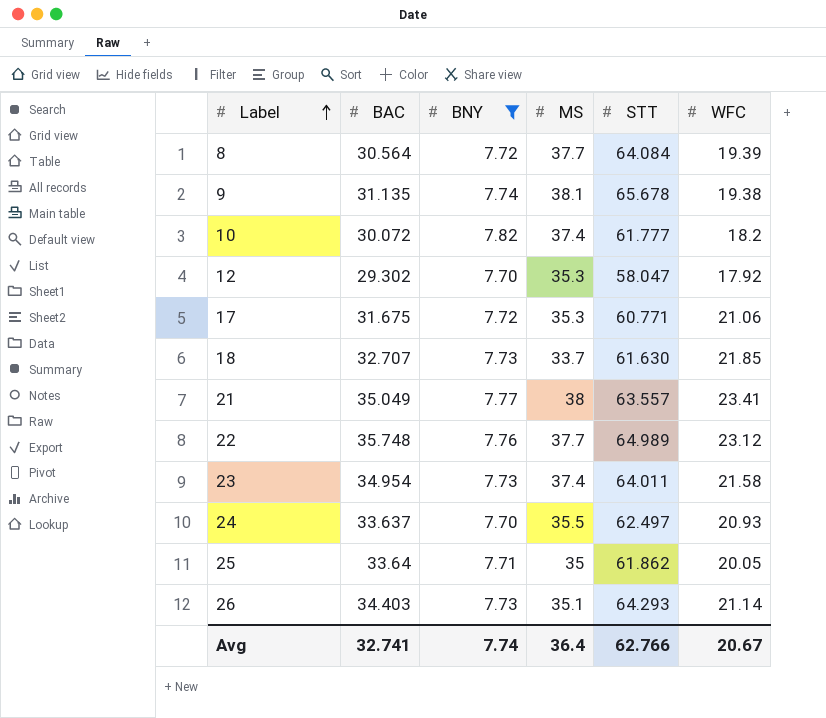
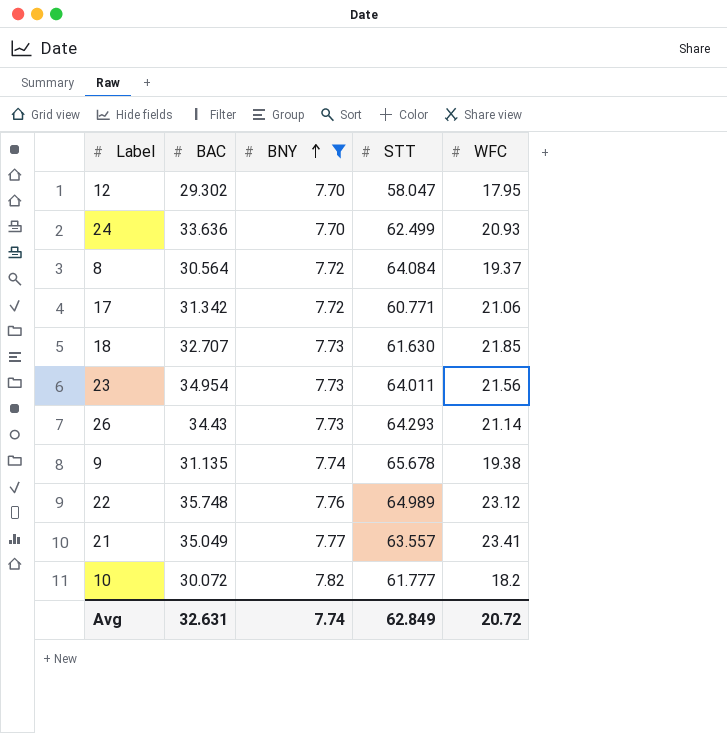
row order: Label ascending -> BNY ascending
column MS | position: 4 -> none
row 25: 33.64 | 7.71 | 35 | 61.862 | 20.05 -> none
12 | WFC: 17.92 -> 17.95
24 | BAC: 33.637 -> 33.636
24 | STT: 62.497 -> 62.499
8 | WFC: 19.39 -> 19.37
17 | BAC: 31.675 -> 31.342
23 | WFC: 21.58 -> 21.56
26 | BAC: 34.403 -> 34.43
Avg | BAC: 32.741 -> 32.631
Avg | STT: 62.766 -> 62.849
Avg | WFC: 20.67 -> 20.72

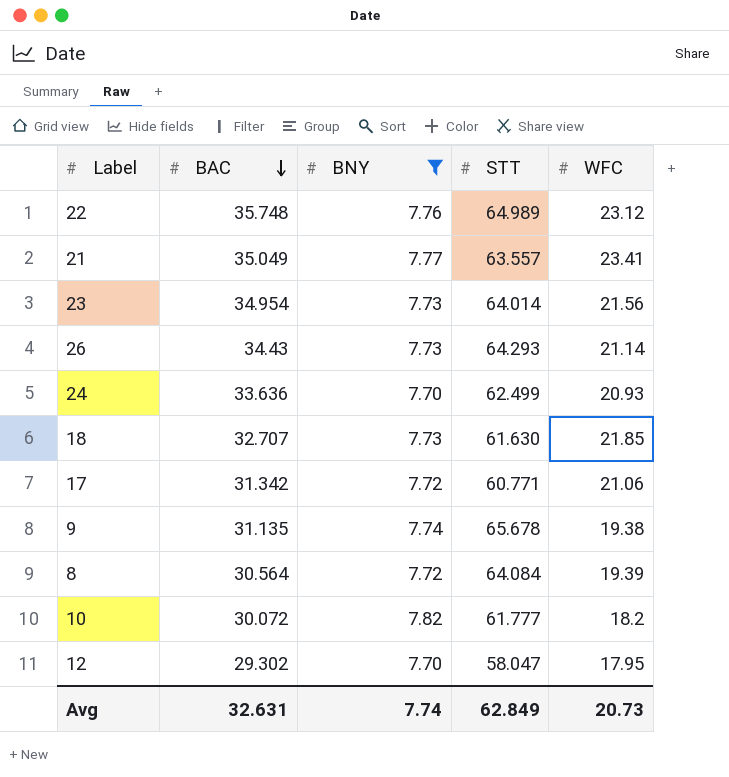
row order: BNY ascending -> BAC descending
23 | STT: 64.011 -> 64.014
8 | WFC: 19.37 -> 19.39
Avg | WFC: 20.72 -> 20.73

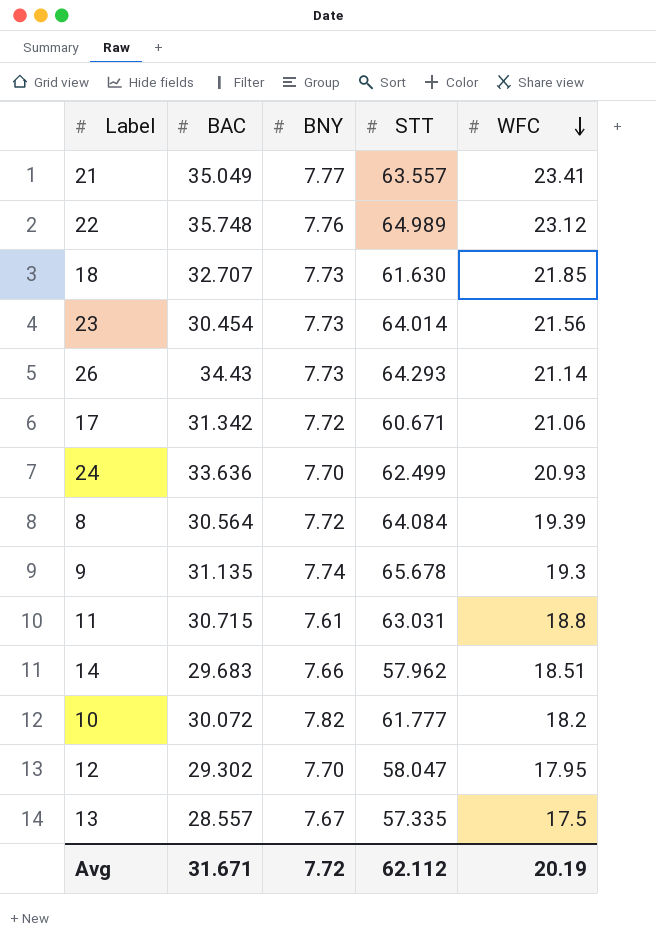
filter: BNY >= 7.70 -> none
row order: BAC descending -> WFC descending
23 | BAC: 34.954 -> 30.454
17 | STT: 60.771 -> 60.671
9 | WFC: 19.38 -> 19.3
Avg | BAC: 32.631 -> 31.671
Avg | BNY: 7.74 -> 7.72
Avg | STT: 62.849 -> 62.112
Avg | WFC: 20.73 -> 20.19

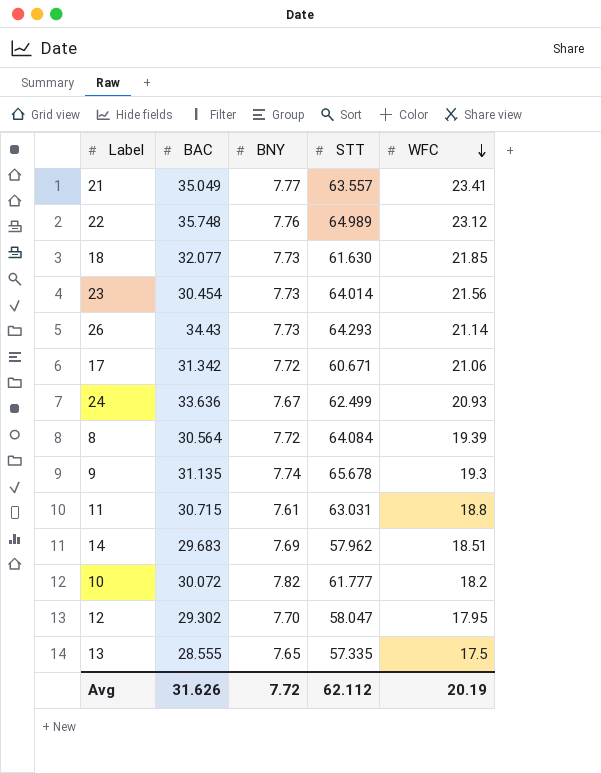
18 | BAC: 32.707 -> 32.077
24 | BNY: 7.70 -> 7.67
14 | BNY: 7.66 -> 7.69
13 | BAC: 28.557 -> 28.555
13 | BNY: 7.67 -> 7.65
Avg | BAC: 31.671 -> 31.626

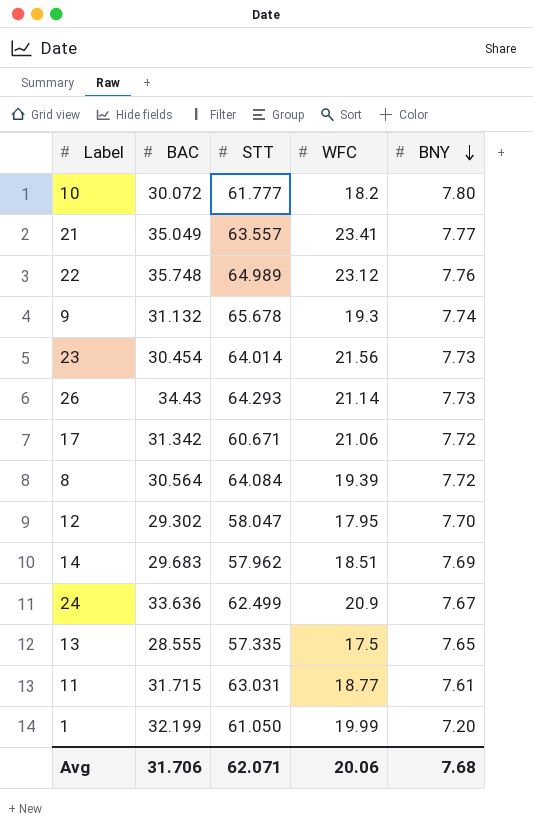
row order: WFC descending -> BNY descending
column BNY | position: 3 -> 5
row 18: 32.077 | 7.73 | 61.630 | 21.85 -> none
10 | BNY: 7.82 -> 7.80
9 | BAC: 31.135 -> 31.132
24 | WFC: 20.93 -> 20.9
11 | BAC: 30.715 -> 31.715
11 | WFC: 18.8 -> 18.77
row 1: none -> 32.199 | 61.050 | 19.99 | 7.20
Avg | BAC: 31.626 -> 31.706
Avg | STT: 62.112 -> 62.071
Avg | WFC: 20.19 -> 20.06
Avg | BNY: 7.72 -> 7.68

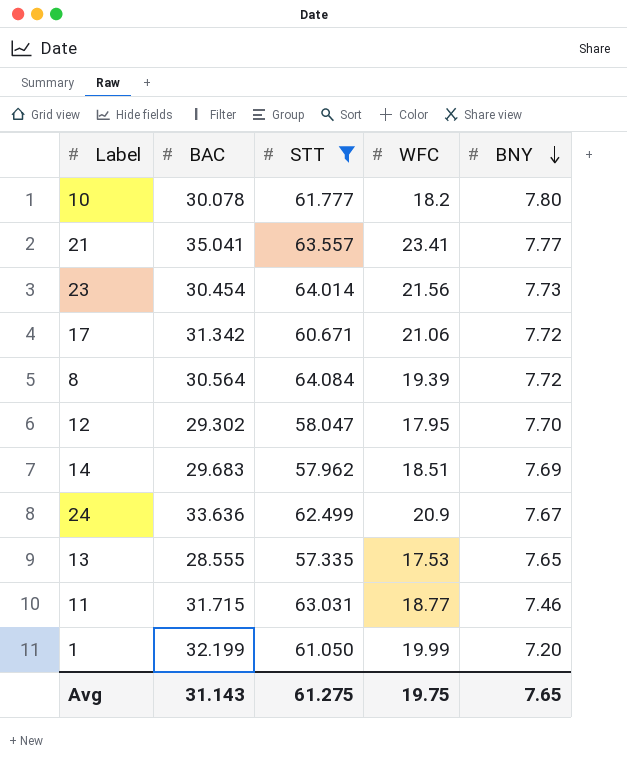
filter: none -> STT <= 64.084
10 | BAC: 30.072 -> 30.078
21 | BAC: 35.049 -> 35.041
13 | WFC: 17.5 -> 17.53
11 | BNY: 7.61 -> 7.46
Avg | BAC: 31.706 -> 31.143
Avg | STT: 62.071 -> 61.275
Avg | WFC: 20.06 -> 19.75
Avg | BNY: 7.68 -> 7.65

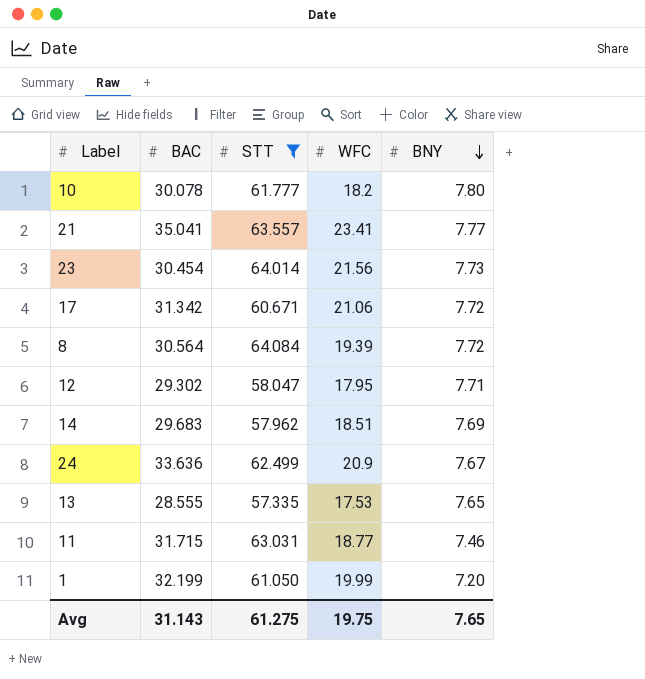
12 | BNY: 7.70 -> 7.71

